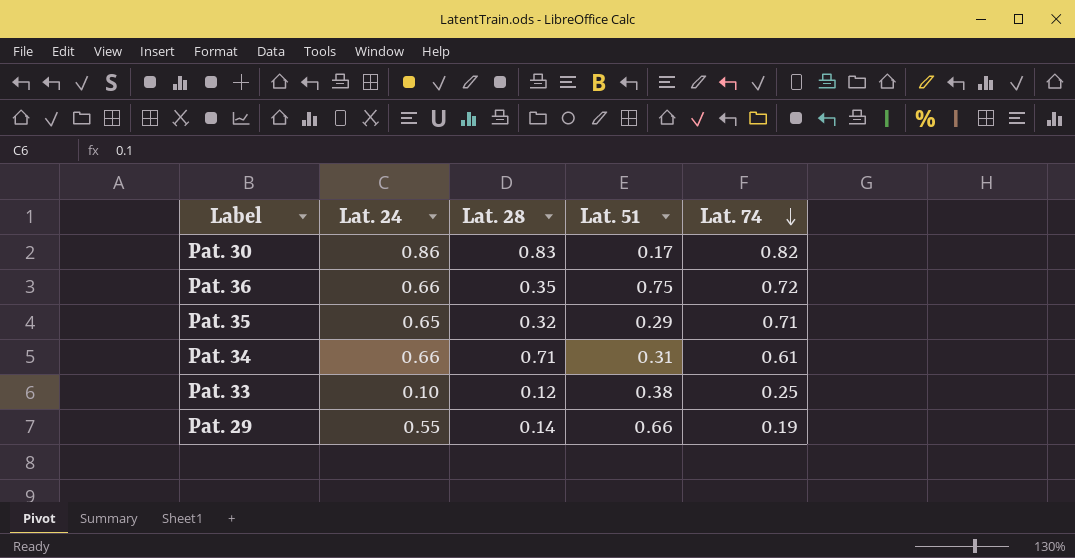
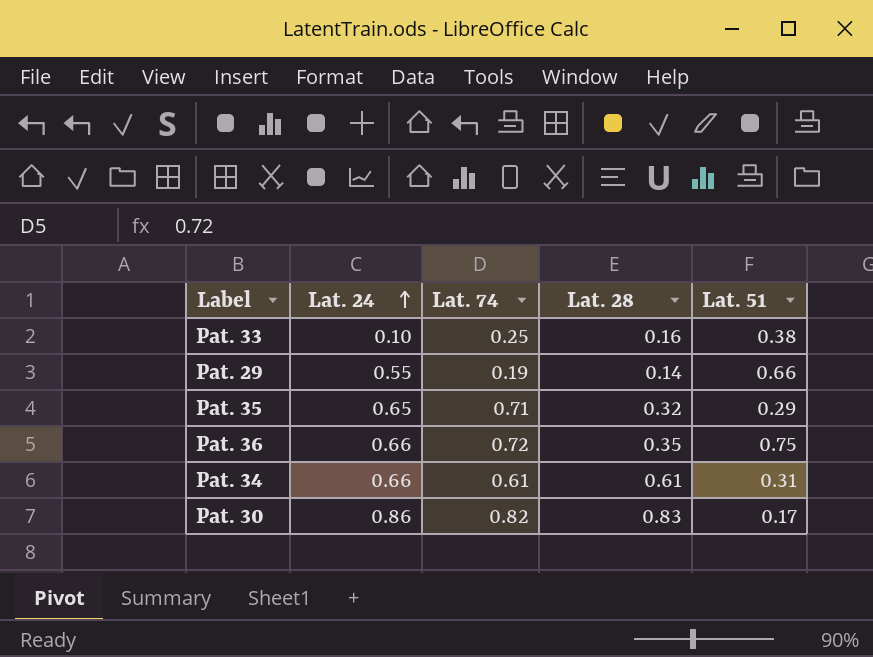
row order: Lat. 74 descending -> Lat. 24 ascending
column Lat. 74 | position: 5 -> 3
Pat. 33 | Lat. 28: 0.12 -> 0.16
Pat. 34 | Lat. 28: 0.71 -> 0.61

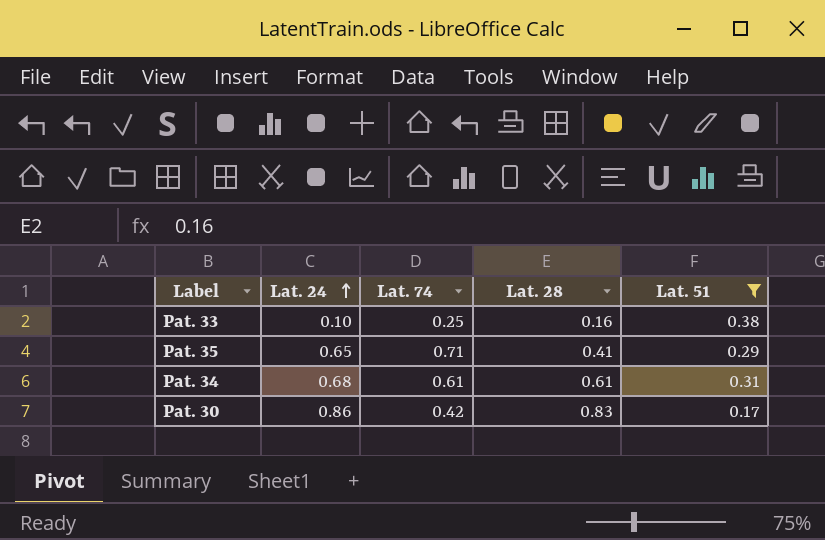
filter: none -> Lat. 51 <= 0.38
Pat. 35 | Lat. 28: 0.32 -> 0.41
Pat. 34 | Lat. 24: 0.66 -> 0.68
Pat. 30 | Lat. 74: 0.82 -> 0.42

